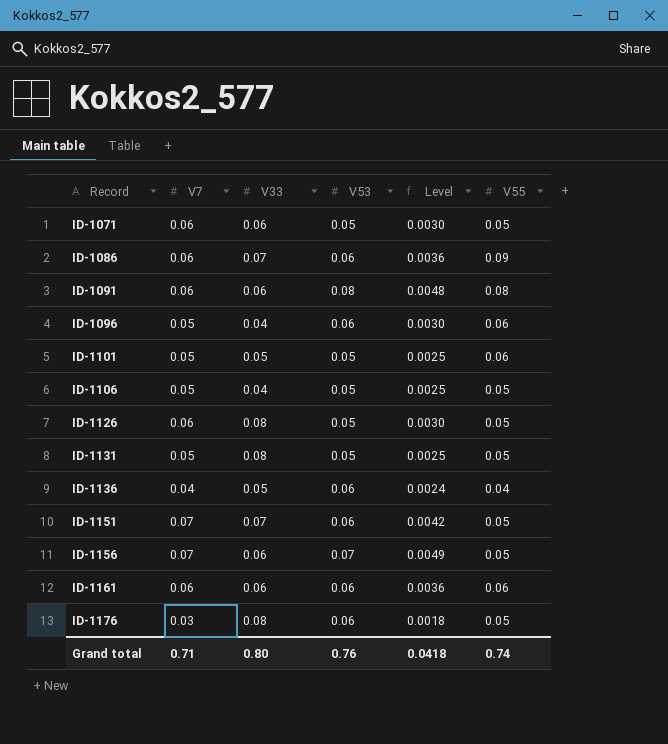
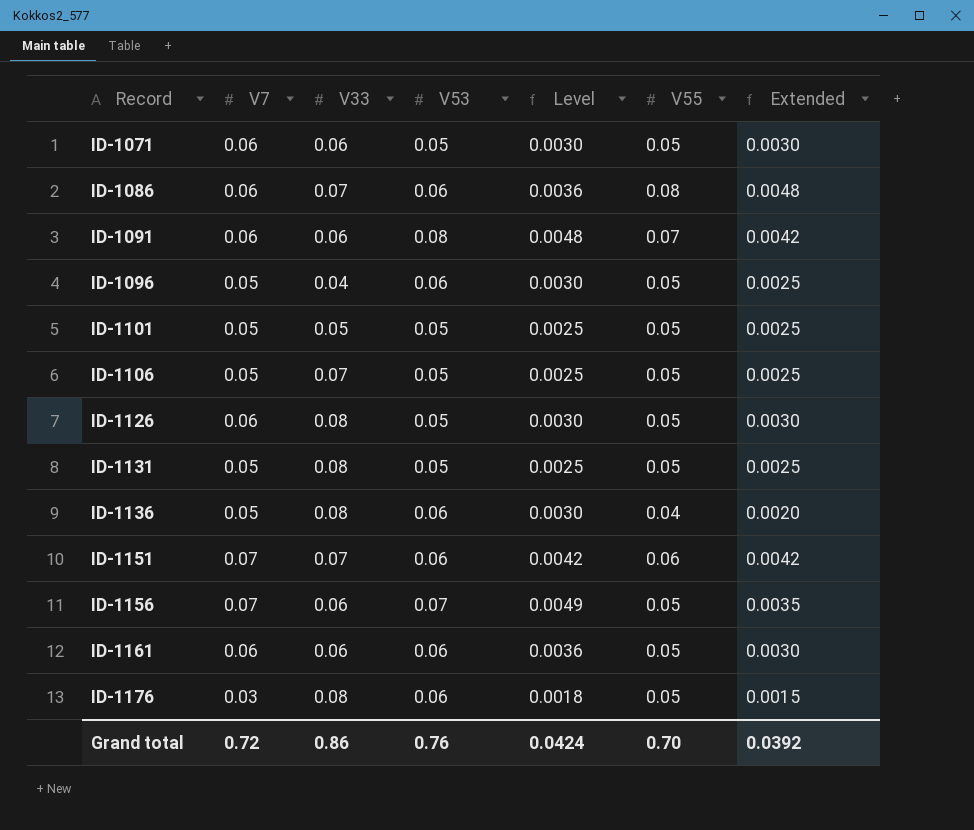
column Extended | formula: none -> [V7] * [V55]
ID-1086 | V55: 0.09 -> 0.08
ID-1091 | V55: 0.08 -> 0.07
ID-1096 | V55: 0.06 -> 0.05
ID-1101 | V55: 0.06 -> 0.05
ID-1106 | V33: 0.04 -> 0.07
ID-1136 | V7: 0.04 -> 0.05
ID-1136 | V33: 0.05 -> 0.08
ID-1136 | Level: 0.0024 -> 0.0030
ID-1151 | V55: 0.05 -> 0.06
ID-1161 | V55: 0.06 -> 0.05
Grand total | V7: 0.71 -> 0.72
Grand total | V33: 0.80 -> 0.86
Grand total | Level: 0.0418 -> 0.0424
Grand total | V55: 0.74 -> 0.70

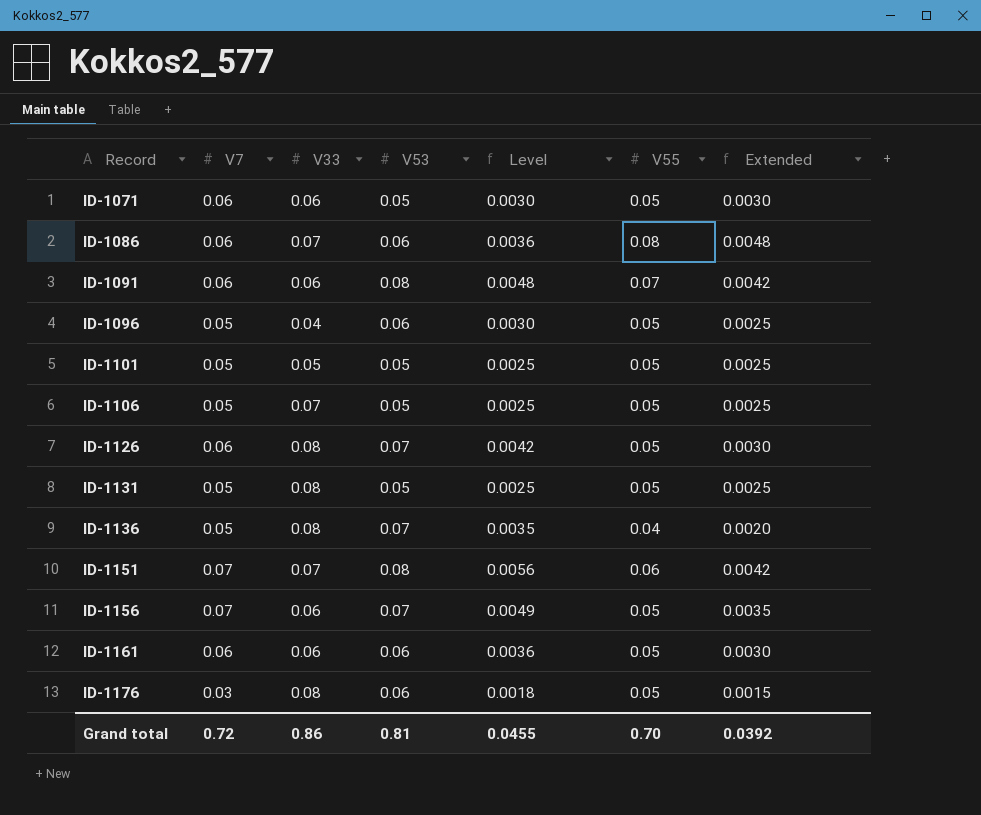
ID-1126 | V53: 0.05 -> 0.07
ID-1126 | Level: 0.0030 -> 0.0042
ID-1136 | V53: 0.06 -> 0.07
ID-1136 | Level: 0.0030 -> 0.0035
ID-1151 | V53: 0.06 -> 0.08
ID-1151 | Level: 0.0042 -> 0.0056
Grand total | V53: 0.76 -> 0.81
Grand total | Level: 0.0424 -> 0.0455

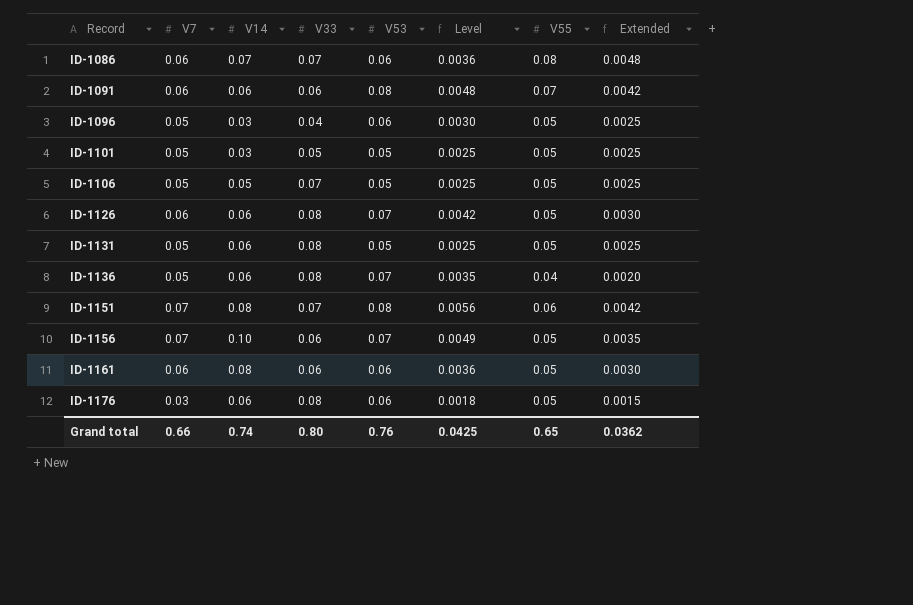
column V14 | position: none -> 3
row ID-1071: 0.06 | 0.06 | 0.05 | 0.0030 | 0.05 | 0.0030 -> none
Grand total | V7: 0.72 -> 0.66
Grand total | V33: 0.86 -> 0.80
Grand total | V53: 0.81 -> 0.76
Grand total | Level: 0.0455 -> 0.0425
Grand total | V55: 0.70 -> 0.65
Grand total | Extended: 0.0392 -> 0.0362

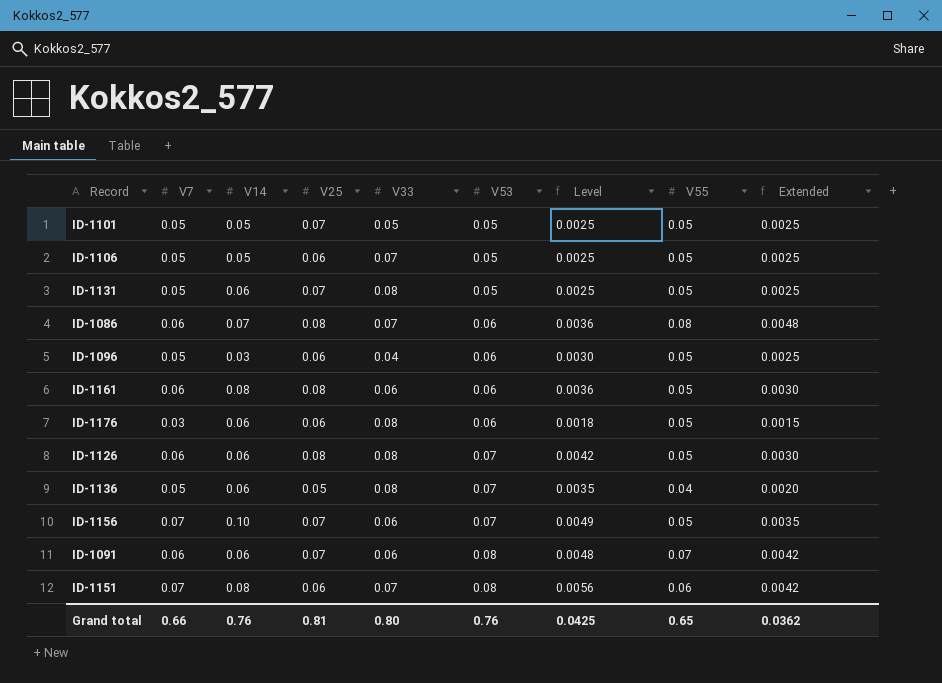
row order: Record ascending -> V53 ascending
column V25 | position: none -> 4
ID-1101 | V14: 0.03 -> 0.05
Grand total | V14: 0.74 -> 0.76

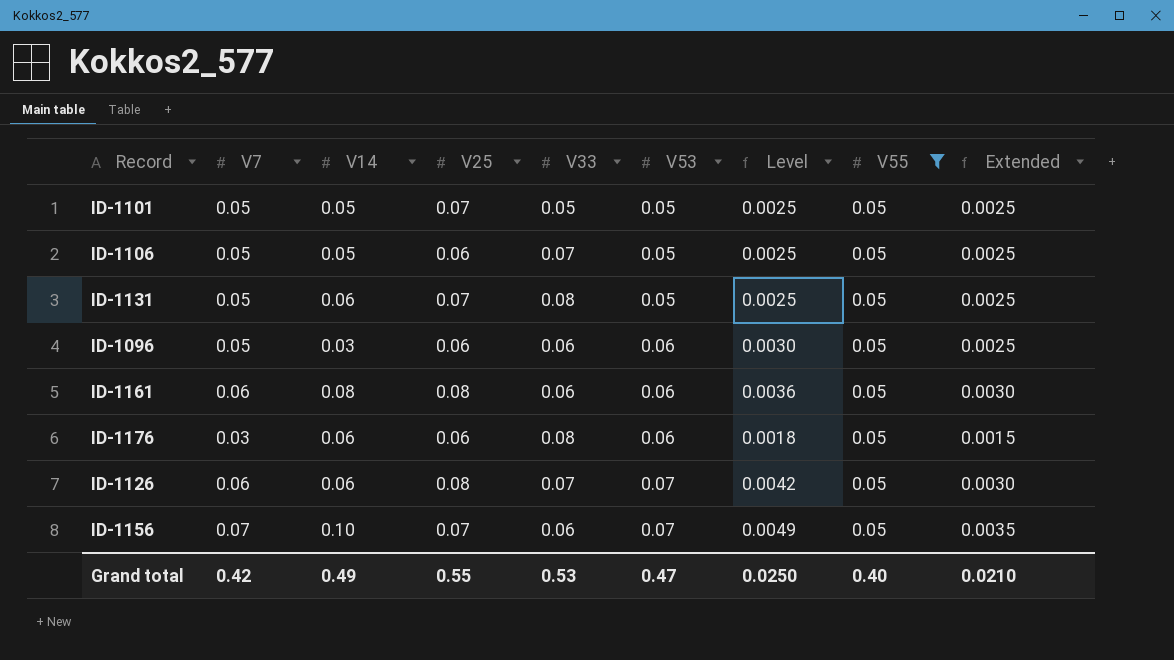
filter: none -> V55 = 0.05
ID-1096 | V33: 0.04 -> 0.06
ID-1126 | V33: 0.08 -> 0.07
Grand total | V7: 0.66 -> 0.42
Grand total | V14: 0.76 -> 0.49
Grand total | V25: 0.81 -> 0.55
Grand total | V33: 0.80 -> 0.53
Grand total | V53: 0.76 -> 0.47
Grand total | Level: 0.0425 -> 0.0250
Grand total | V55: 0.65 -> 0.40
Grand total | Extended: 0.0362 -> 0.0210

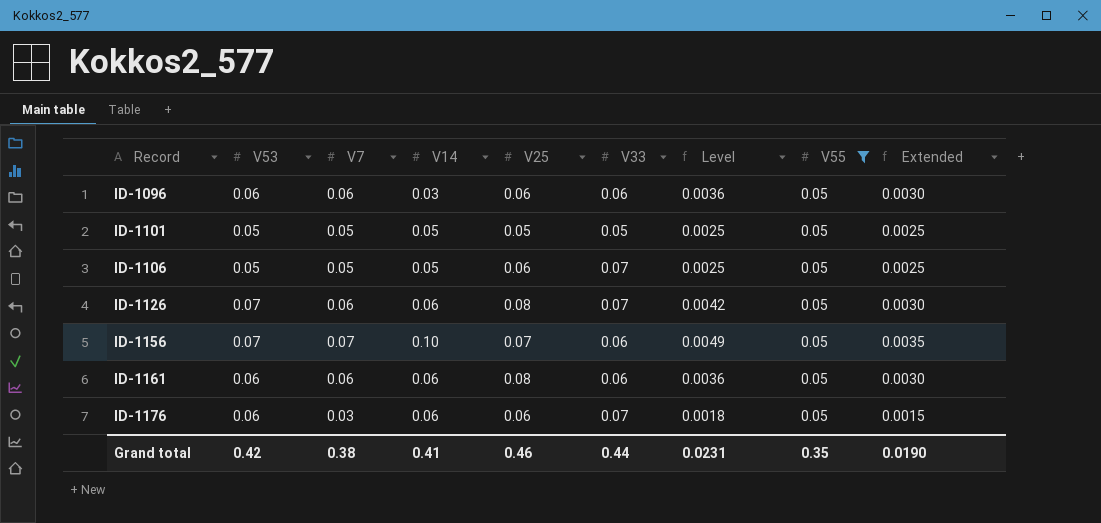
row order: V53 ascending -> Record ascending
column V53 | position: 6 -> 2
row ID-1131: 0.05 | 0.06 | 0.07 | 0.08 | 0.05 | 0.0025 | 0.05 | 0.0025 -> none
ID-1096 | V7: 0.05 -> 0.06
ID-1096 | Level: 0.0030 -> 0.0036
ID-1096 | Extended: 0.0025 -> 0.0030
ID-1101 | V25: 0.07 -> 0.05
ID-1161 | V14: 0.08 -> 0.06
ID-1176 | V33: 0.08 -> 0.07
Grand total | V53: 0.47 -> 0.42
Grand total | V7: 0.42 -> 0.38
Grand total | V14: 0.49 -> 0.41
Grand total | V25: 0.55 -> 0.46
Grand total | V33: 0.53 -> 0.44
Grand total | Level: 0.0250 -> 0.0231
Grand total | V55: 0.40 -> 0.35
Grand total | Extended: 0.0210 -> 0.0190

